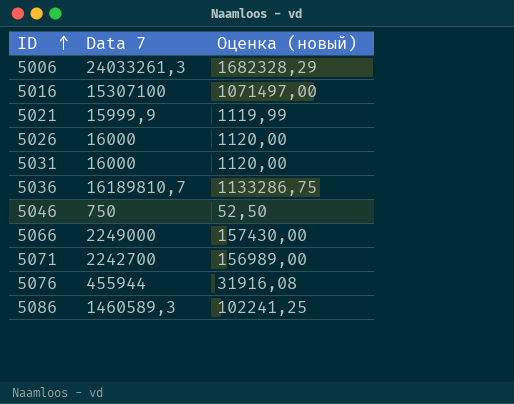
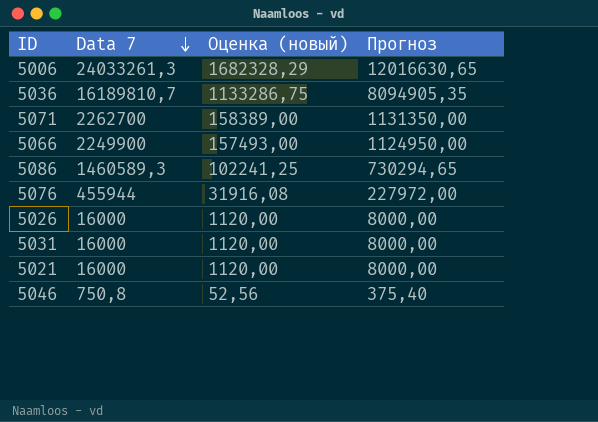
row order: ID ascending -> Data 7 descending
column Прогноз | formula: none -> [Data 7] * 0,5
row 5016: 15307100 | 1071497,00 -> none
5071 | Data 7: 2242700 -> 2262700
5071 | Оценка (новый): 156989,00 -> 158389,00
5066 | Data 7: 2249000 -> 2249900
5066 | Оценка (новый): 157430,00 -> 157493,00
5021 | Data 7: 15999,9 -> 16000
5021 | Оценка (новый): 1119,99 -> 1120,00
5046 | Data 7: 750 -> 750,8
5046 | Оценка (новый): 52,50 -> 52,56

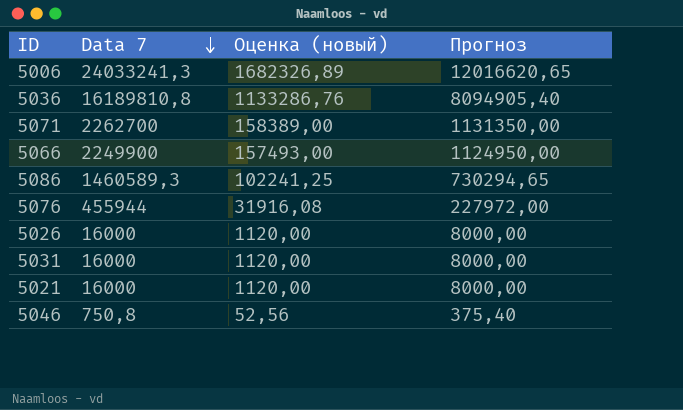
5006 | Data 7: 24033261,3 -> 24033241,3
5006 | Оценка (новый): 1682328,29 -> 1682326,89
5006 | Прогноз: 12016630,65 -> 12016620,65
5036 | Data 7: 16189810,7 -> 16189810,8
5036 | Оценка (новый): 1133286,75 -> 1133286,76
5036 | Прогноз: 8094905,35 -> 8094905,40

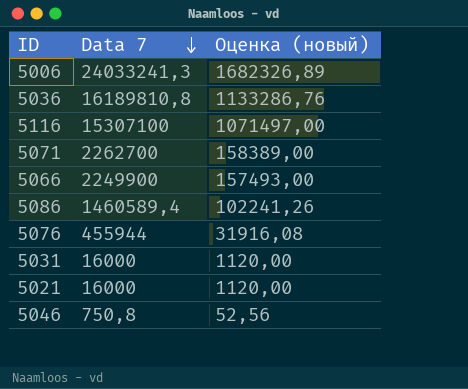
column Прогноз | formula: [Data 7] * 0,5 -> none
row 5026: 16000 | 1120,00 | 8000,00 -> none
row 5116: none -> 15307100 | 1071497,00
5086 | Data 7: 1460589,3 -> 1460589,4
5086 | Оценка (новый): 102241,25 -> 102241,26

